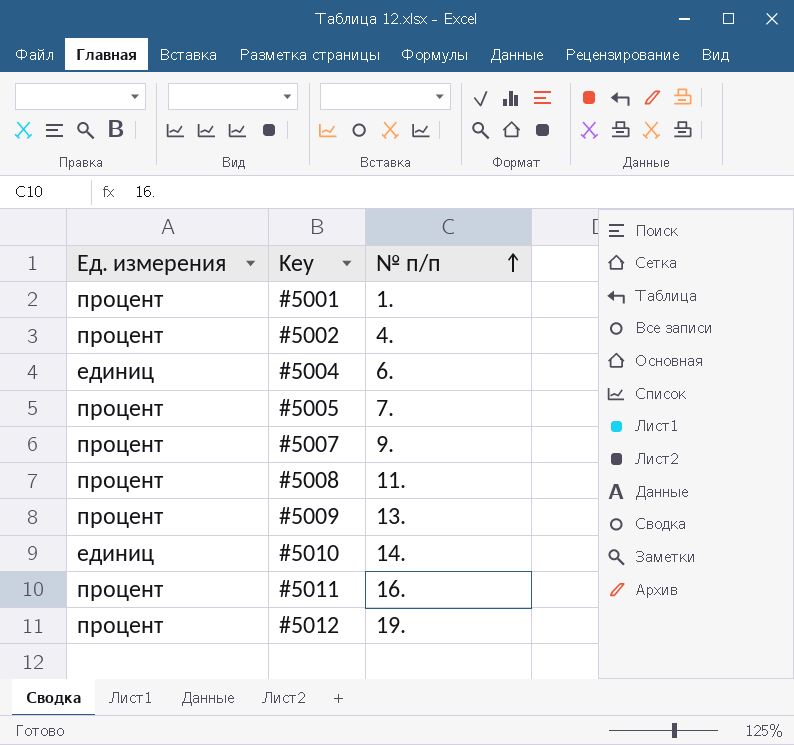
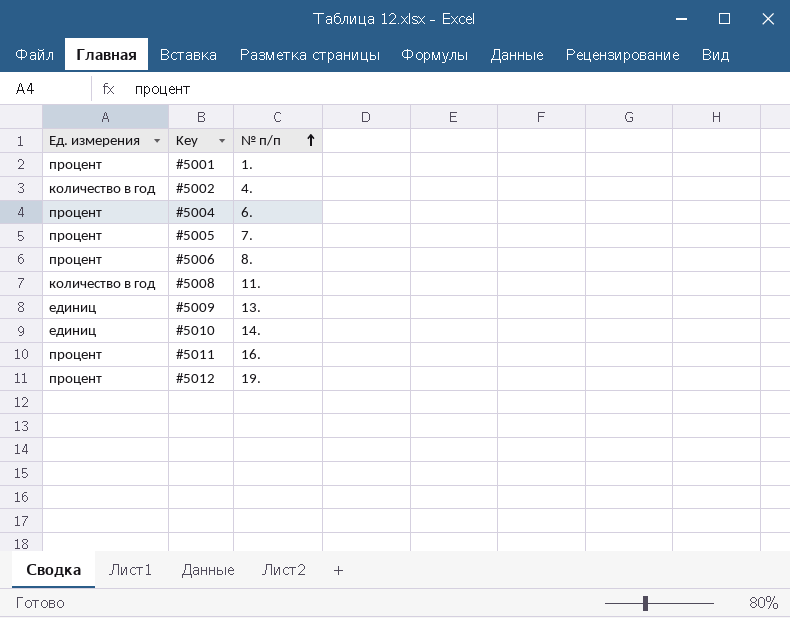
row #5007: процент | 9. -> none
#5002 | Ед. измерения: процент -> количество в год
#5004 | Ед. измерения: единиц -> процент
row #5006: none -> процент | 8.
#5008 | Ед. измерения: процент -> количество в год
#5009 | Ед. измерения: процент -> единиц

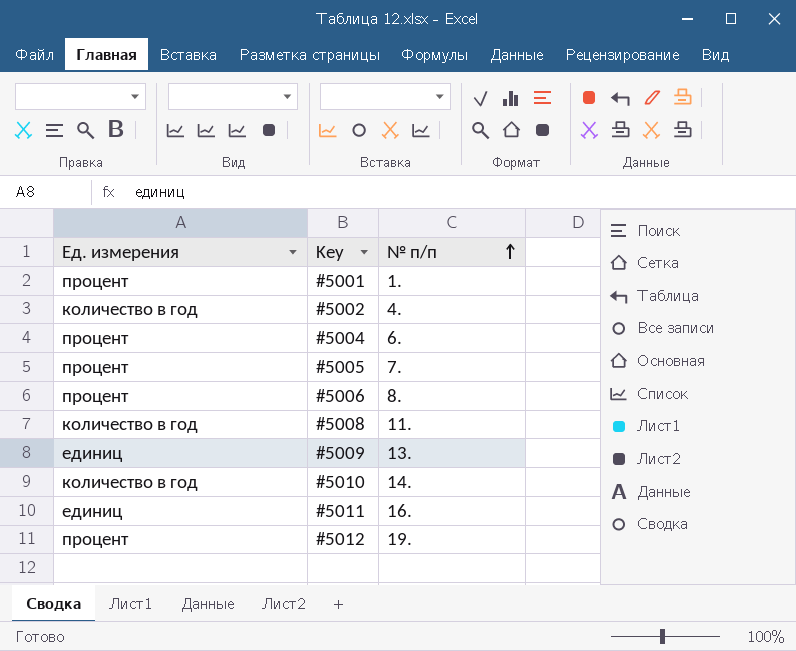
#5010 | Ед. измерения: единиц -> количество в год
#5011 | Ед. измерения: процент -> единиц

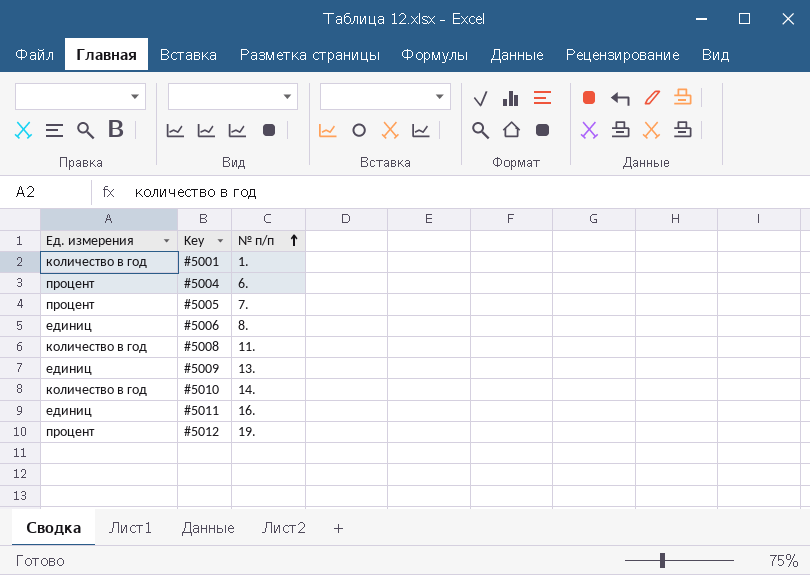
row #5002: количество в год | 4. -> none
#5001 | Ед. измерения: процент -> количество в год
#5006 | Ед. измерения: процент -> единиц

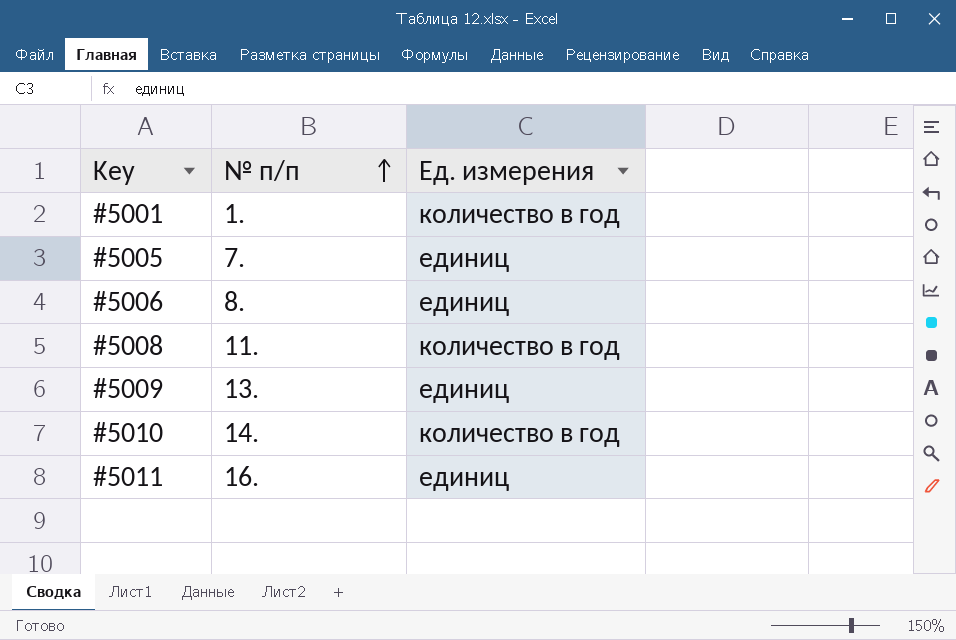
column Ед. измерения | position: 1 -> 3
row #5004: процент | 6. -> none
row #5012: процент | 19. -> none
#5005 | Ед. измерения: процент -> единиц

